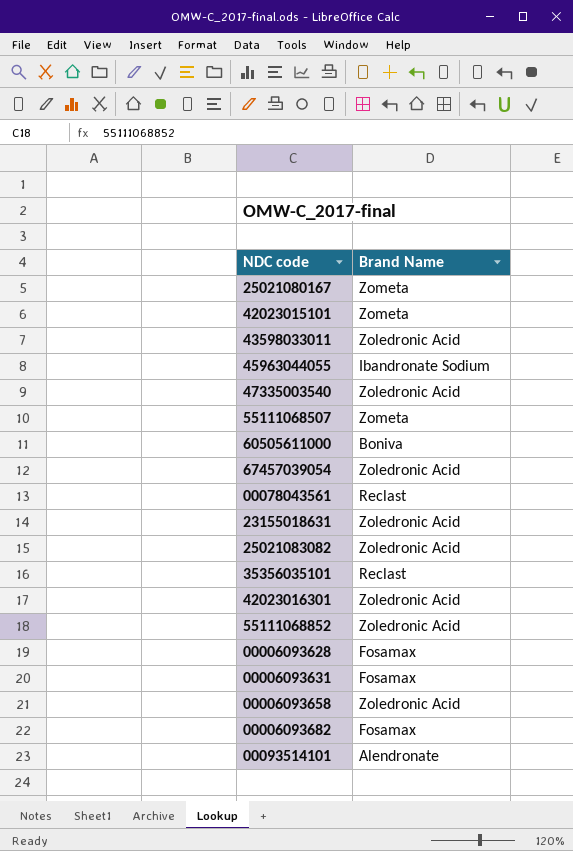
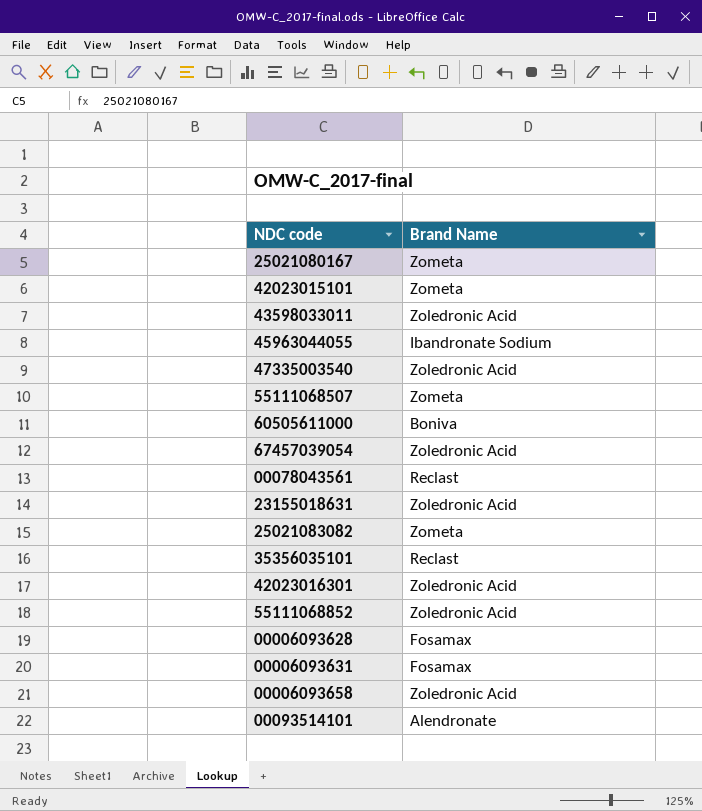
row 00006093682: Fosamax -> none
25021083082 | Brand Name: Zoledronic Acid -> Zometa

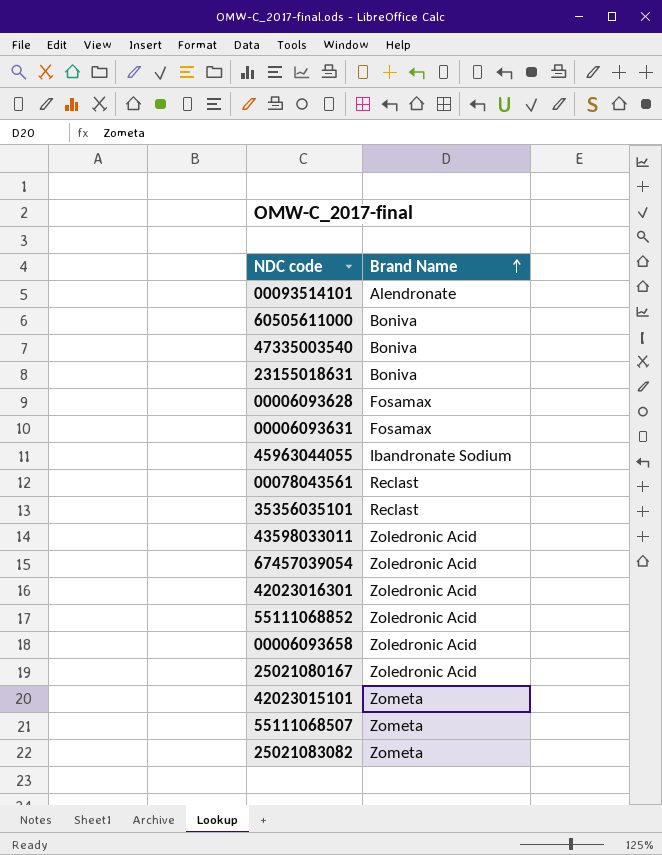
row order: none -> Brand Name ascending
47335003540 | Brand Name: Zoledronic Acid -> Boniva
23155018631 | Brand Name: Zoledronic Acid -> Boniva
25021080167 | Brand Name: Zometa -> Zoledronic Acid

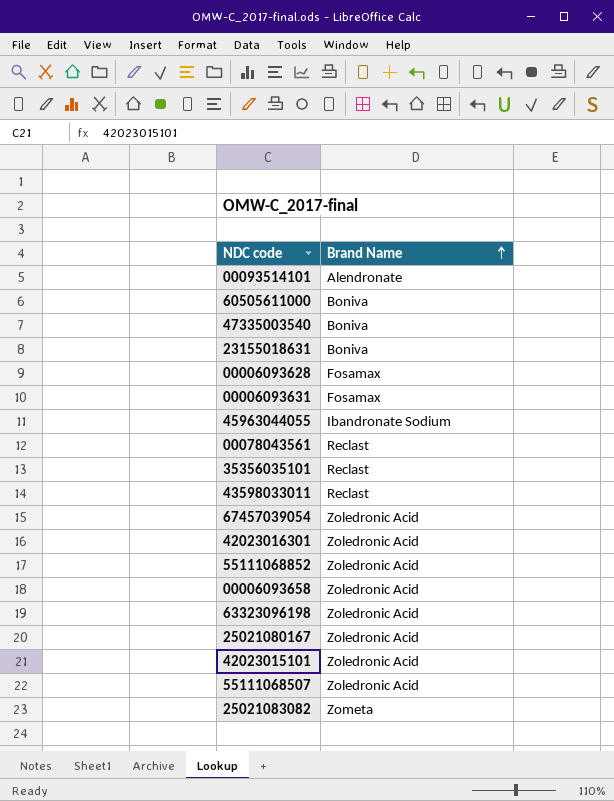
43598033011 | Brand Name: Zoledronic Acid -> Reclast
row 63323096198: none -> Zoledronic Acid
42023015101 | Brand Name: Zometa -> Zoledronic Acid
55111068507 | Brand Name: Zometa -> Zoledronic Acid

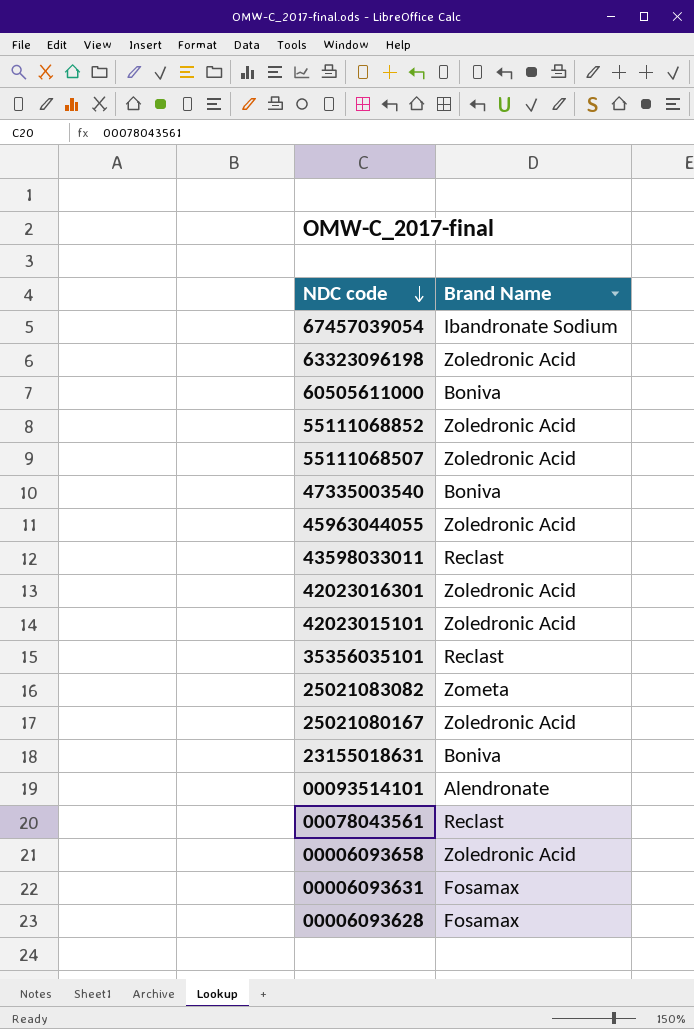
row order: Brand Name ascending -> NDC code descending
67457039054 | Brand Name: Zoledronic Acid -> Ibandronate Sodium
45963044055 | Brand Name: Ibandronate Sodium -> Zoledronic Acid

